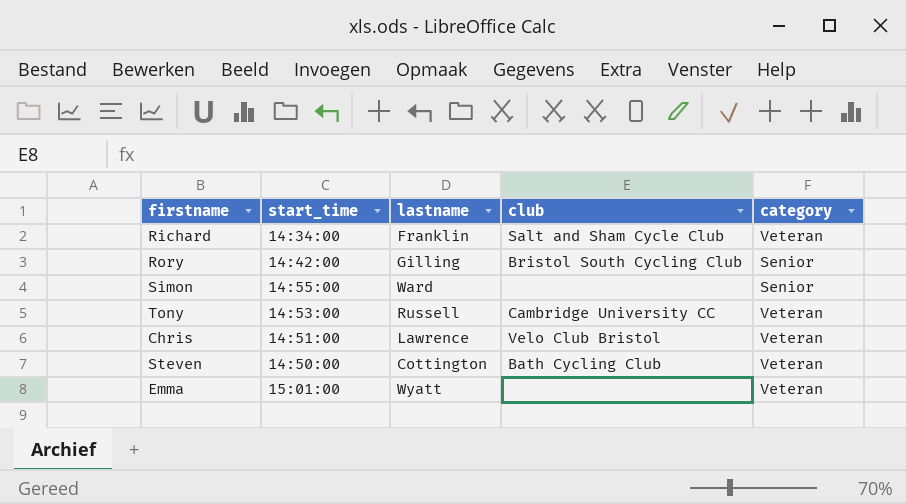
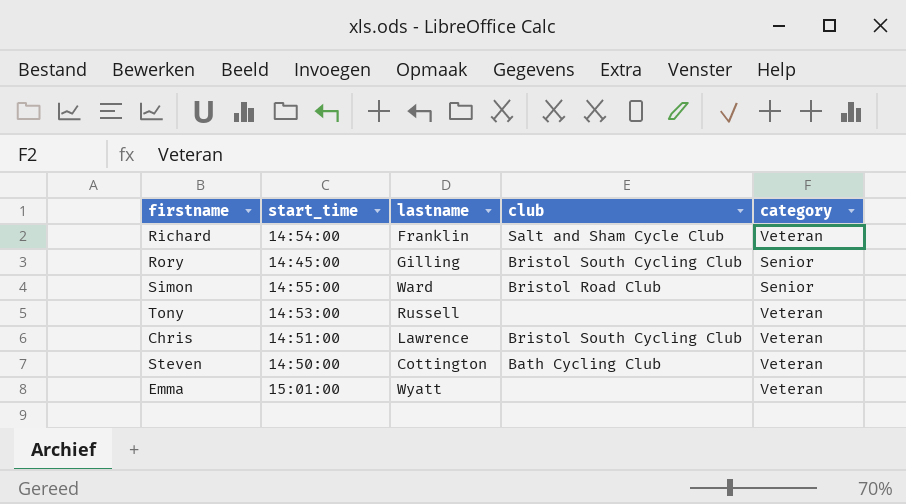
Richard | start_time: 14:34:00 -> 14:54:00
Rory | start_time: 14:42:00 -> 14:45:00
Simon | club: none -> Bristol Road Club
Tony | club: Cambridge University CC -> none
Chris | club: Velo Club Bristol -> Bristol South Cycling Club

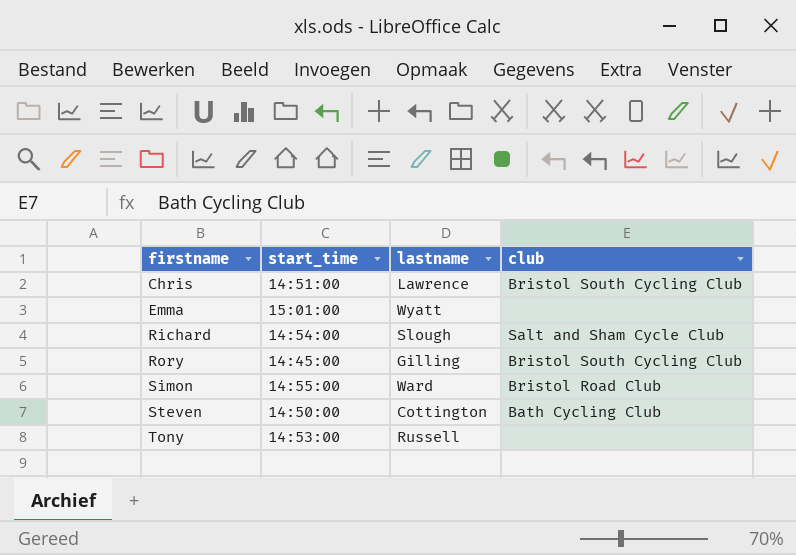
row order: none -> firstname ascending
column category | position: 5 -> none
Richard | lastname: Franklin -> Slough

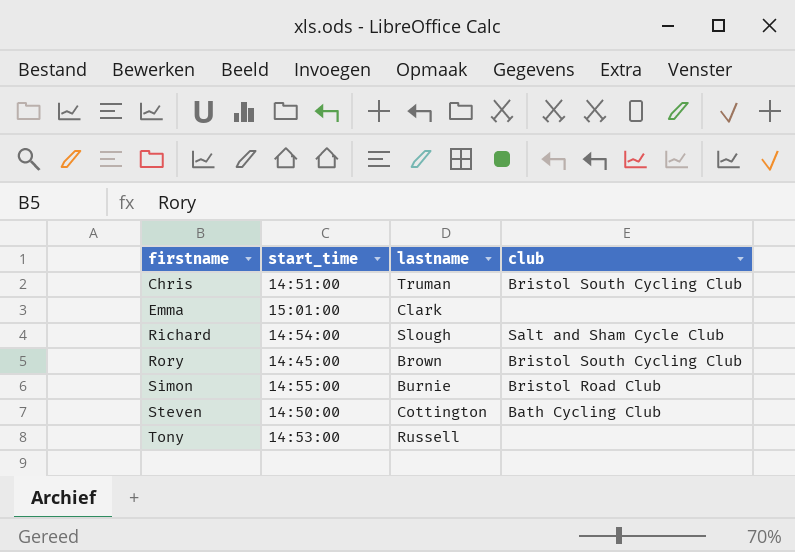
Chris | lastname: Lawrence -> Truman
Emma | lastname: Wyatt -> Clark
Rory | lastname: Gilling -> Brown
Simon | lastname: Ward -> Burnie

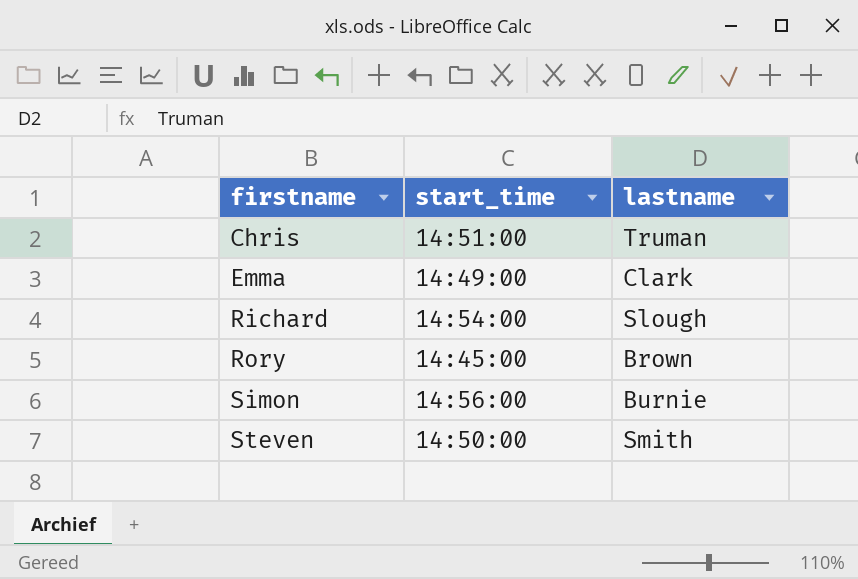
column club | position: 4 -> none
row Tony: 14:53:00 | Russell | none -> none
Emma | start_time: 15:01:00 -> 14:49:00
Simon | start_time: 14:55:00 -> 14:56:00
Steven | lastname: Cottington -> Smith

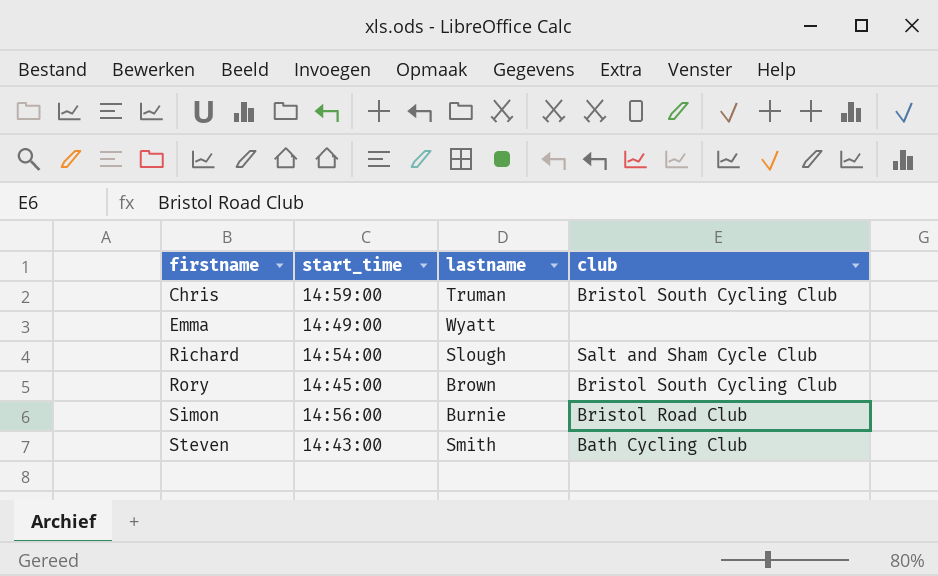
column club | position: none -> 4
Chris | start_time: 14:51:00 -> 14:59:00
Emma | lastname: Clark -> Wyatt
Steven | start_time: 14:50:00 -> 14:43:00

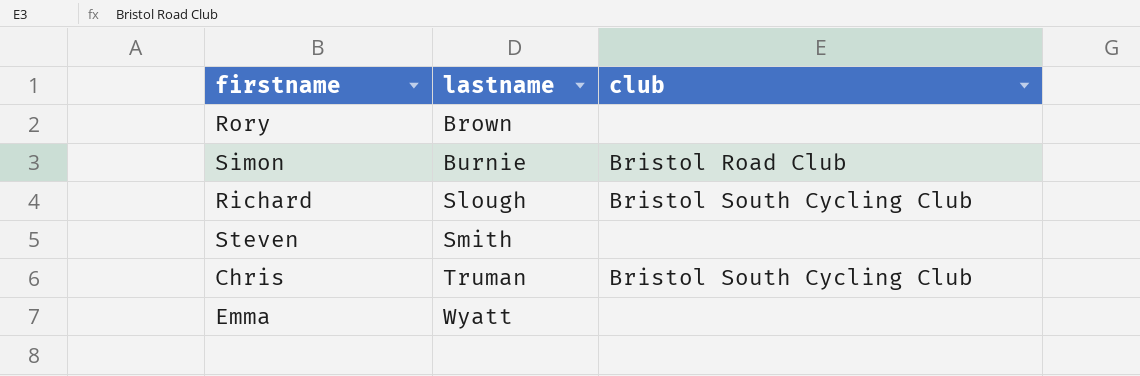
row order: firstname ascending -> lastname ascending
column start_time | position: 2 -> none
Rory | club: Bristol South Cycling Club -> none
Richard | club: Salt and Sham Cycle Club -> Bristol South Cycling Club
Steven | club: Bath Cycling Club -> none

